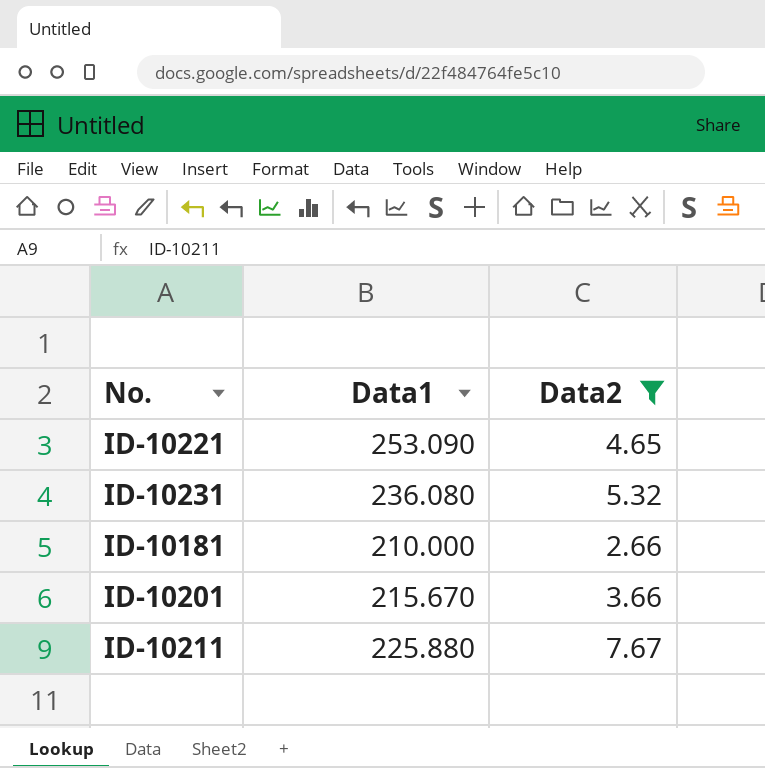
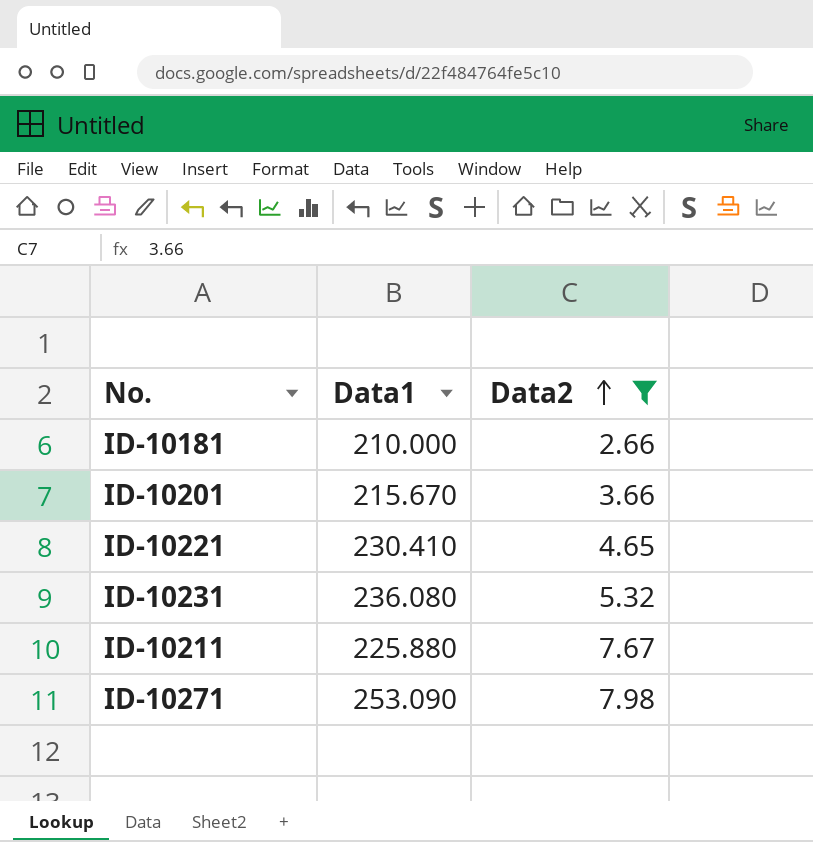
row order: none -> Data2 ascending
ID-10221 | Data1: 253.090 -> 230.410
row ID-10271: none -> 253.090 | 7.98

